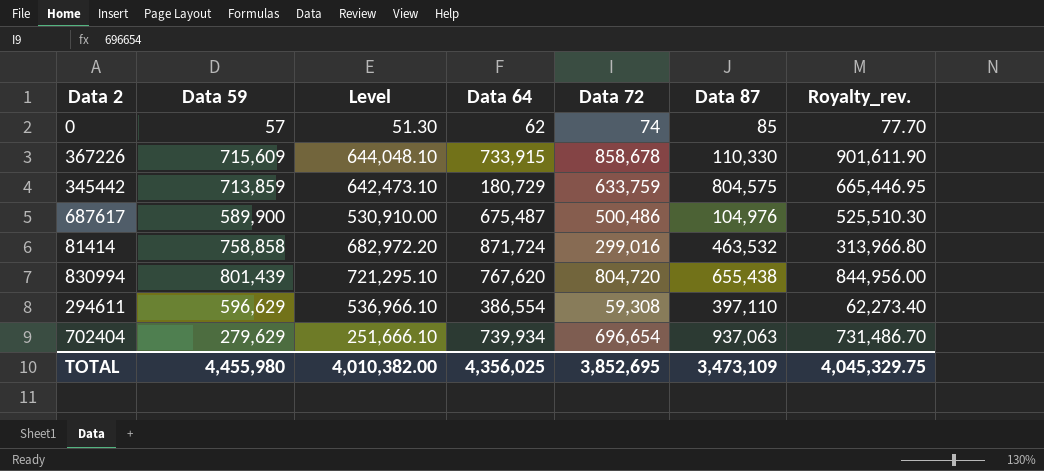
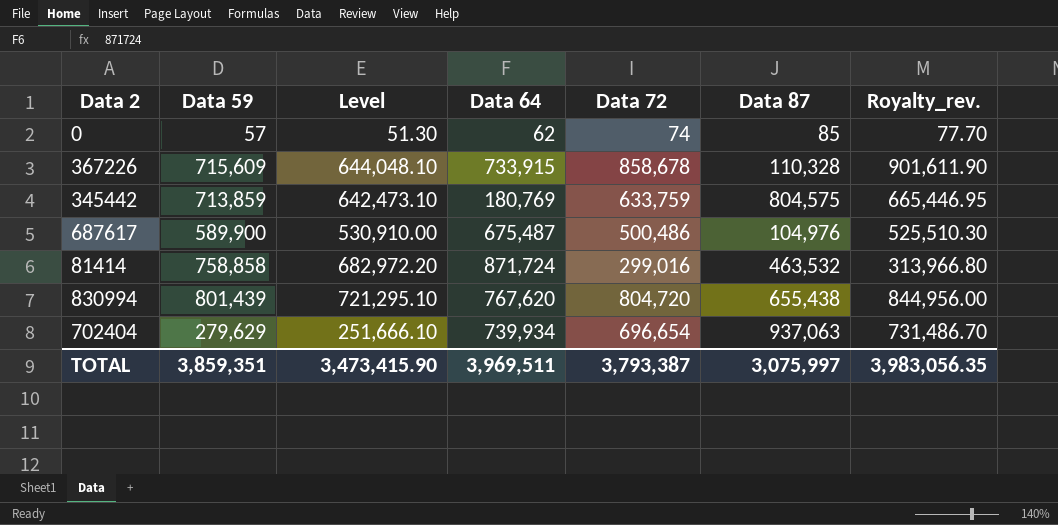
row 294611: 596,629 | 536,966.10 | 386,554 | 59,308 | 397,110 | 62,273.40 -> none
367226 | Data 87: 110,330 -> 110,328
345442 | Data 64: 180,729 -> 180,769
TOTAL | Data 59: 4,455,980 -> 3,859,351
TOTAL | Level: 4,010,382.00 -> 3,473,415.90
TOTAL | Data 64: 4,356,025 -> 3,969,511
TOTAL | Data 72: 3,852,695 -> 3,793,387
TOTAL | Data 87: 3,473,109 -> 3,075,997
TOTAL | Royalty_rev.: 4,045,329.75 -> 3,983,056.35

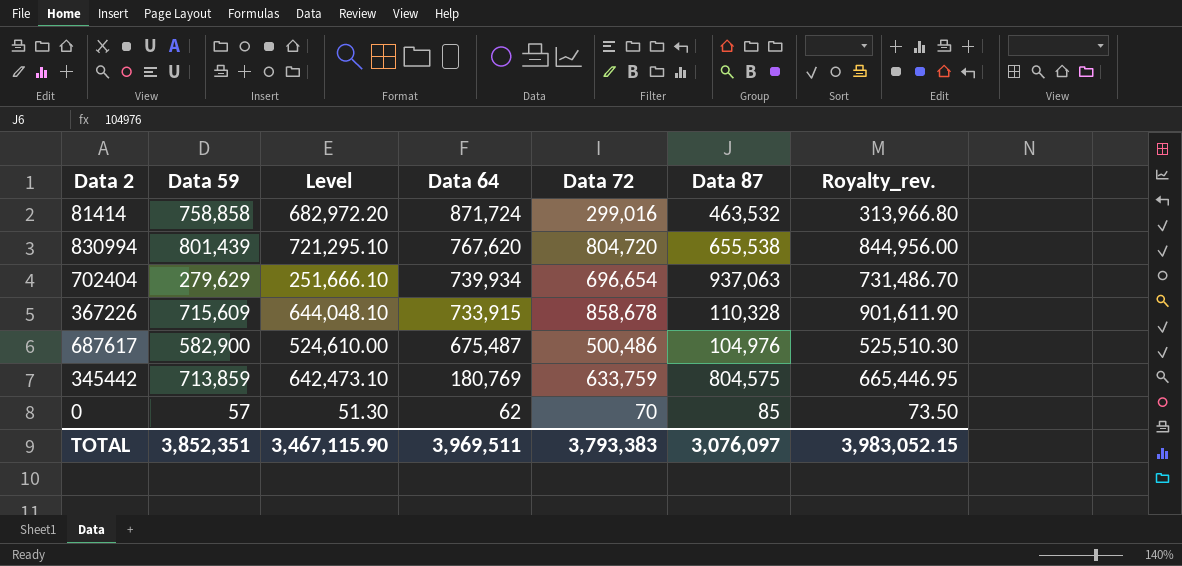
row order: none -> Data 64 descending
830994 | Data 87: 655,438 -> 655,538
687617 | Data 59: 589,900 -> 582,900
687617 | Level: 530,910.00 -> 524,610.00
0 | Data 72: 74 -> 70
0 | Royalty_rev.: 77.70 -> 73.50
TOTAL | Data 59: 3,859,351 -> 3,852,351
TOTAL | Level: 3,473,415.90 -> 3,467,115.90
TOTAL | Data 72: 3,793,387 -> 3,793,383
TOTAL | Data 87: 3,075,997 -> 3,076,097
TOTAL | Royalty_rev.: 3,983,056.35 -> 3,983,052.15

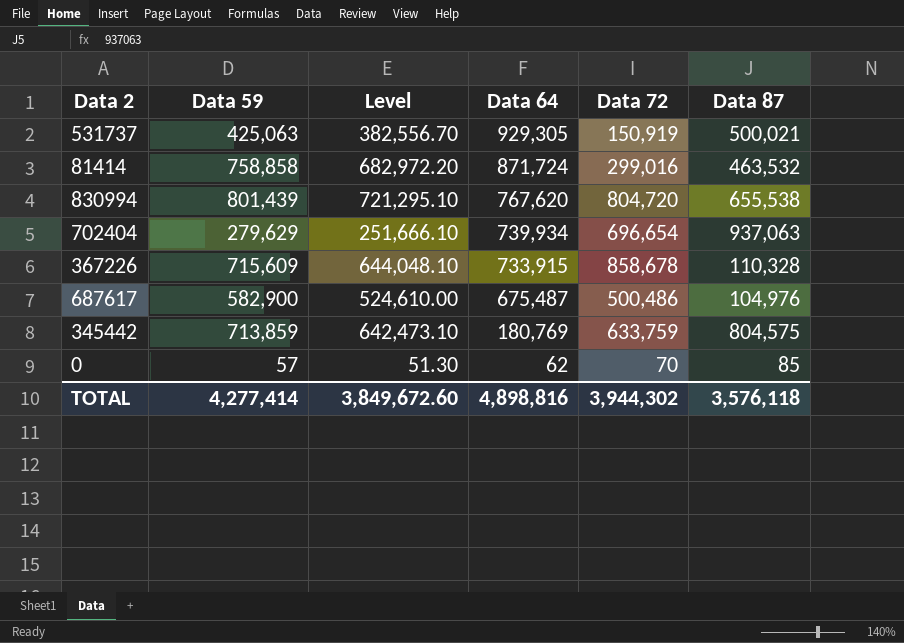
column Royalty_rev. | formula: [Data 72] * 1.05 -> none
row 531737: none -> 425,063 | 382,556.70 | 929,305 | 150,919 | 500,021
TOTAL | Data 59: 3,852,351 -> 4,277,414
TOTAL | Level: 3,467,115.90 -> 3,849,672.60
TOTAL | Data 64: 3,969,511 -> 4,898,816
TOTAL | Data 72: 3,793,383 -> 3,944,302
TOTAL | Data 87: 3,076,097 -> 3,576,118

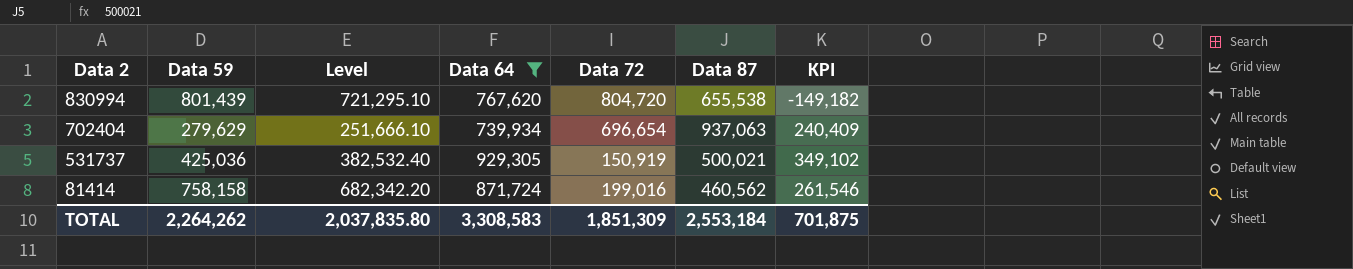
filter: none -> Data 64 >= 739,934
row order: Data 64 descending -> Data 2 descending
column KPI | formula: none -> [Data 87] - [Data 72]
531737 | Data 59: 425,063 -> 425,036
531737 | Level: 382,556.70 -> 382,532.40
81414 | Data 59: 758,858 -> 758,158
81414 | Level: 682,972.20 -> 682,342.20
81414 | Data 72: 299,016 -> 199,016
81414 | Data 87: 463,532 -> 460,562
TOTAL | Data 59: 4,277,414 -> 2,264,262
TOTAL | Level: 3,849,672.60 -> 2,037,835.80
TOTAL | Data 64: 4,898,816 -> 3,308,583
TOTAL | Data 72: 3,944,302 -> 1,851,309
TOTAL | Data 87: 3,576,118 -> 2,553,184

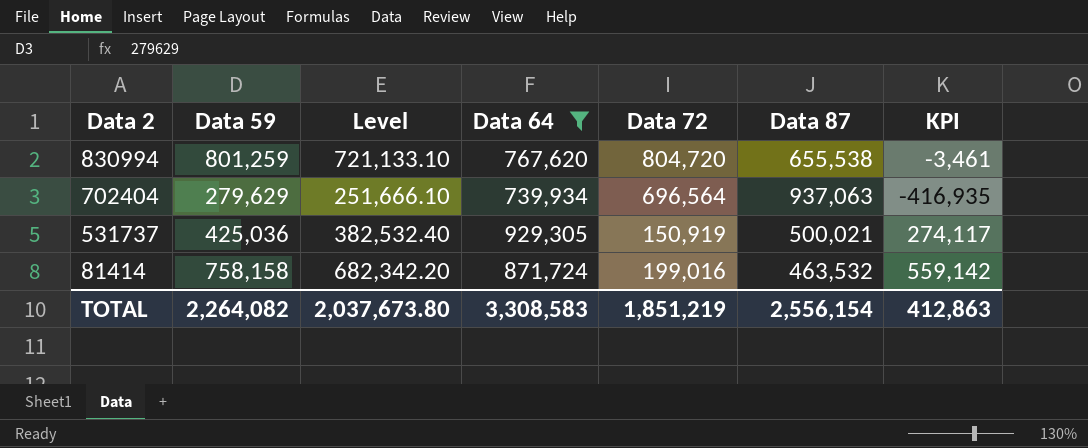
column KPI | formula: [Data 87] - [Data 72] -> [Data 59] - [Data 72]
830994 | Data 59: 801,439 -> 801,259
830994 | Level: 721,295.10 -> 721,133.10
702404 | Data 72: 696,654 -> 696,564
81414 | Data 87: 460,562 -> 463,532
TOTAL | Data 59: 2,264,262 -> 2,264,082
TOTAL | Level: 2,037,835.80 -> 2,037,673.80
TOTAL | Data 72: 1,851,309 -> 1,851,219
TOTAL | Data 87: 2,553,184 -> 2,556,154
TOTAL | KPI: 701,875 -> 412,863

